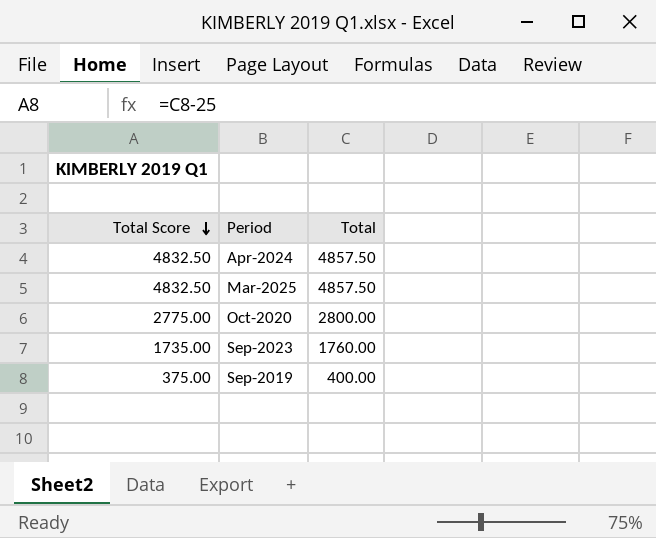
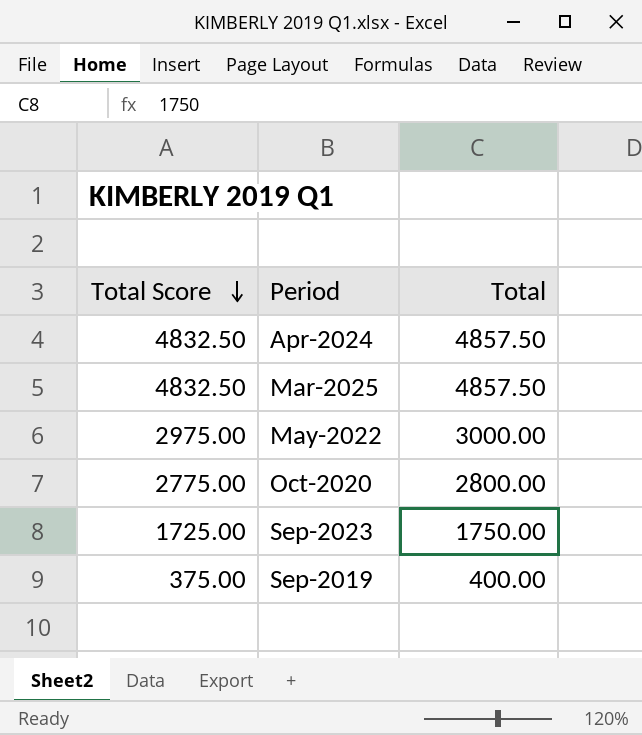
row May-2022: none -> 2975.00 | 3000.00
Sep-2023 | Total Score: 1735.00 -> 1725.00
Sep-2023 | Total: 1760.00 -> 1750.00

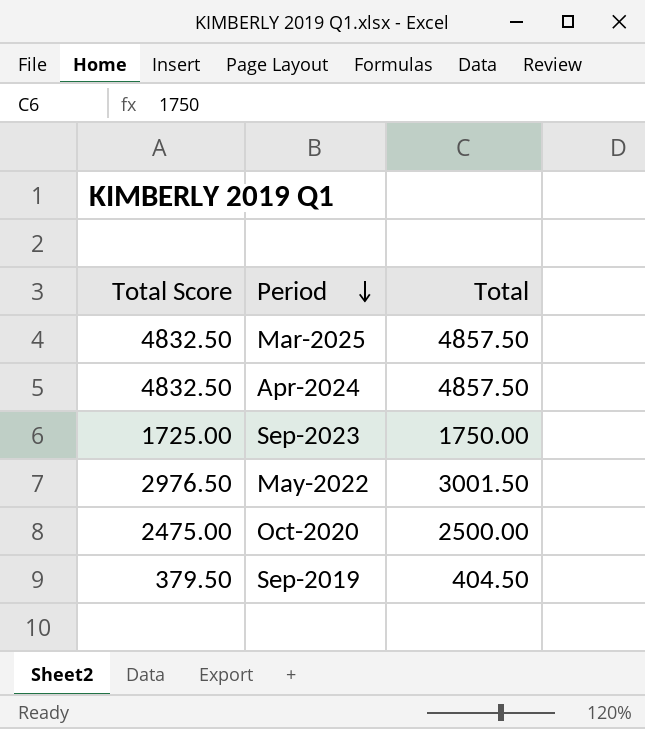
row order: Total Score descending -> Period descending
May-2022 | Total Score: 2975.00 -> 2976.50
May-2022 | Total: 3000.00 -> 3001.50
Oct-2020 | Total Score: 2775.00 -> 2475.00
Oct-2020 | Total: 2800.00 -> 2500.00
Sep-2019 | Total Score: 375.00 -> 379.50
Sep-2019 | Total: 400.00 -> 404.50

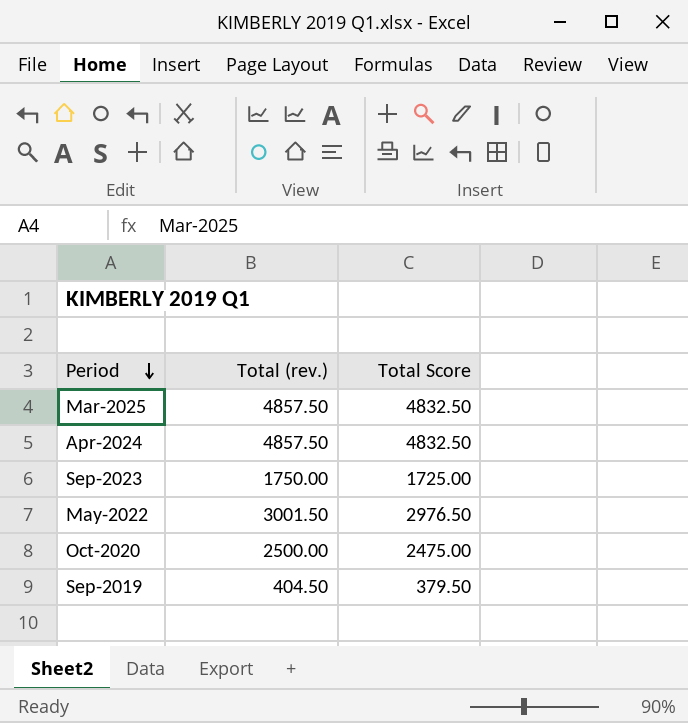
column name: Total -> Total (rev.)
column Total Score | position: 1 -> 3

